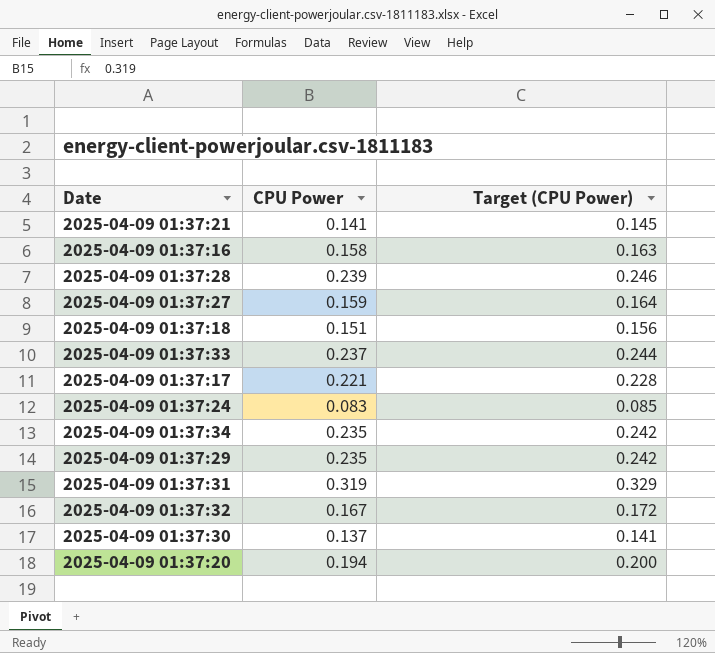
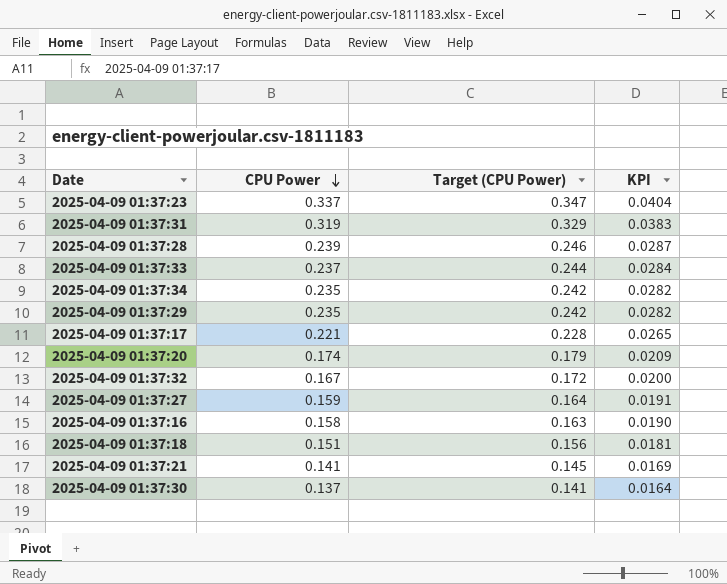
row order: none -> CPU Power descending
column KPI | formula: none -> [CPU Power] * 0.12
row 2025-04-09 01:37:24: 0.083 | 0.085 -> none
row 2025-04-09 01:37:23: none -> 0.337 | 0.347 | 0.0404
2025-04-09 01:37:20 | CPU Power: 0.194 -> 0.174
2025-04-09 01:37:20 | Target (CPU Power): 0.200 -> 0.179

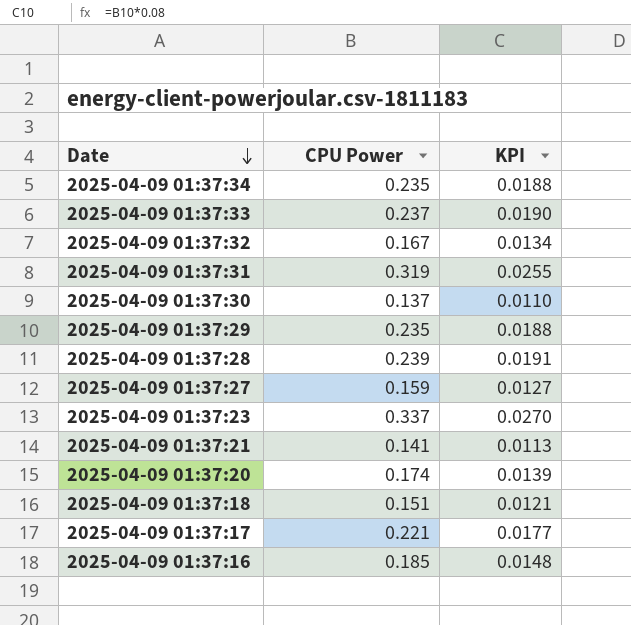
row order: CPU Power descending -> Date descending
column Target (CPU Power) | formula: [CPU Power] * 1.03 -> none
column KPI | formula: [CPU Power] * 0.12 -> [CPU Power] * 0.08
2025-04-09 01:37:16 | CPU Power: 0.158 -> 0.185

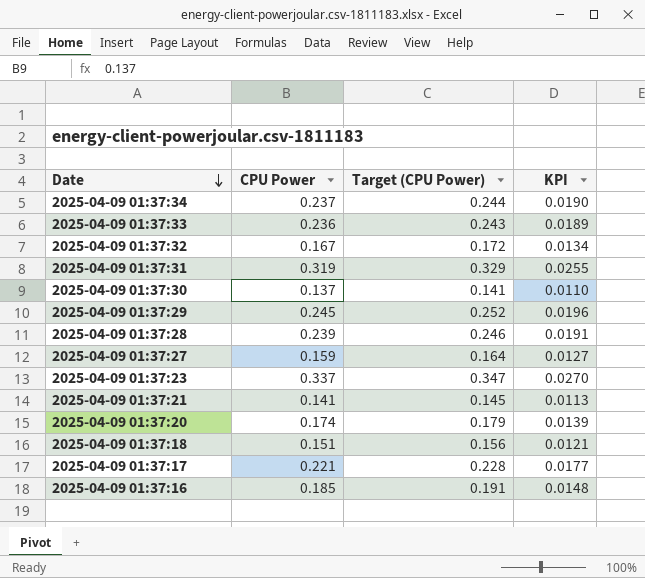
column Target (CPU Power) | formula: none -> [CPU Power] * 1.03
2025-04-09 01:37:34 | CPU Power: 0.235 -> 0.237
2025-04-09 01:37:34 | KPI: 0.0188 -> 0.0190
2025-04-09 01:37:33 | CPU Power: 0.237 -> 0.236
2025-04-09 01:37:33 | KPI: 0.0190 -> 0.0189
2025-04-09 01:37:29 | CPU Power: 0.235 -> 0.245
2025-04-09 01:37:29 | KPI: 0.0188 -> 0.0196

